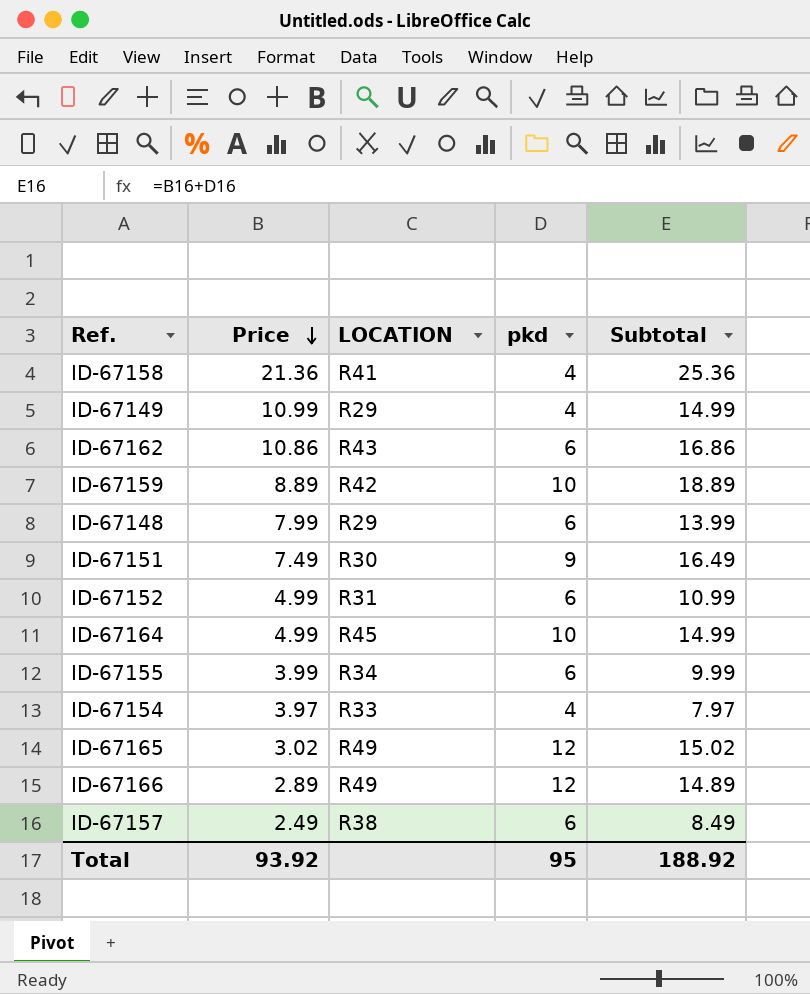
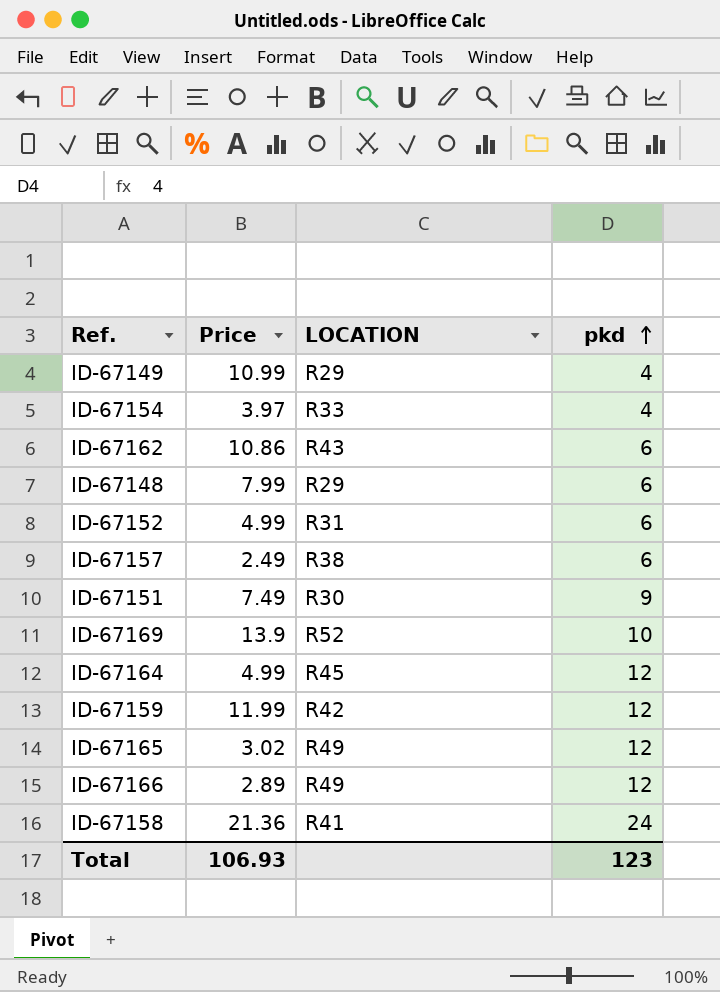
row order: Price descending -> pkd ascending
column Subtotal | formula: [Price] + [pkd] -> none
row ID-67155: 3.99 | R34 | 6 | 9.99 -> none
row ID-67169: none -> 13.9 | R52 | 10
ID-67164 | pkd: 10 -> 12
ID-67159 | Price: 8.89 -> 11.99
ID-67159 | pkd: 10 -> 12
ID-67158 | pkd: 4 -> 24
Total | Price: 93.92 -> 106.93
Total | pkd: 95 -> 123

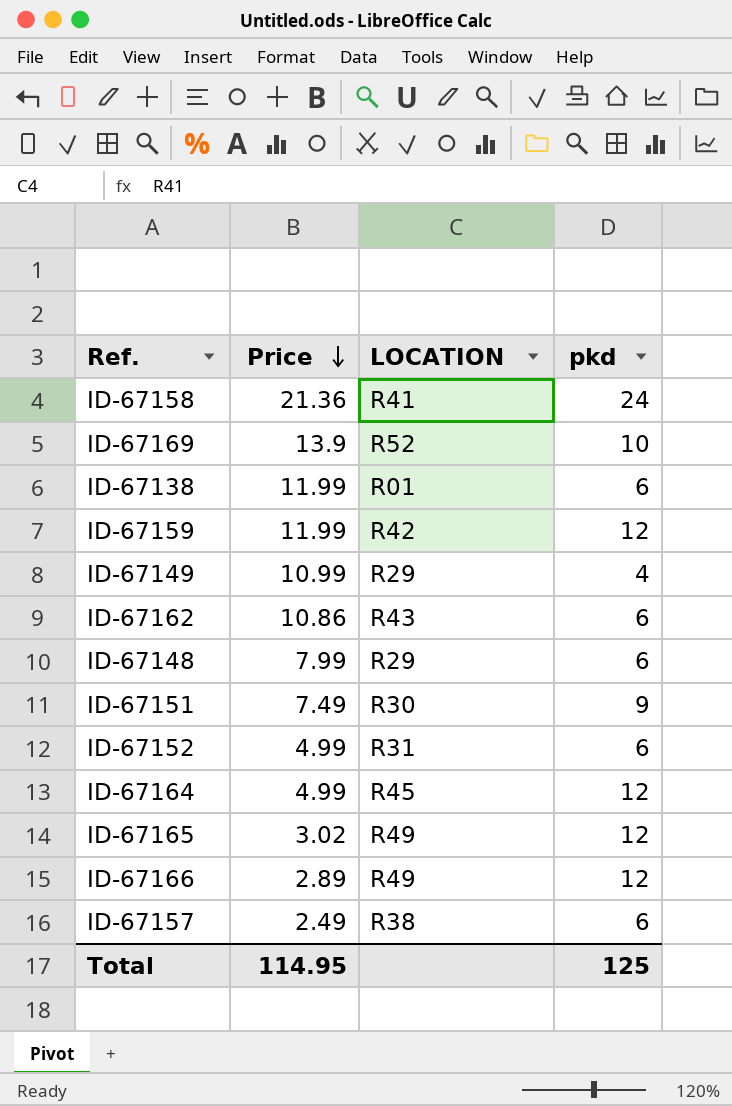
row order: pkd ascending -> Price descending
row ID-67154: 3.97 | R33 | 4 -> none
row ID-67138: none -> 11.99 | R01 | 6
Total | Price: 106.93 -> 114.95
Total | pkd: 123 -> 125

